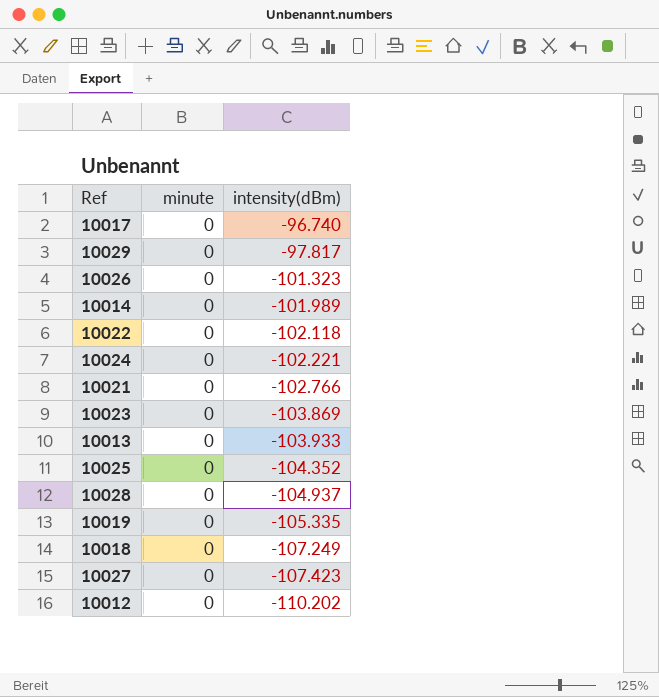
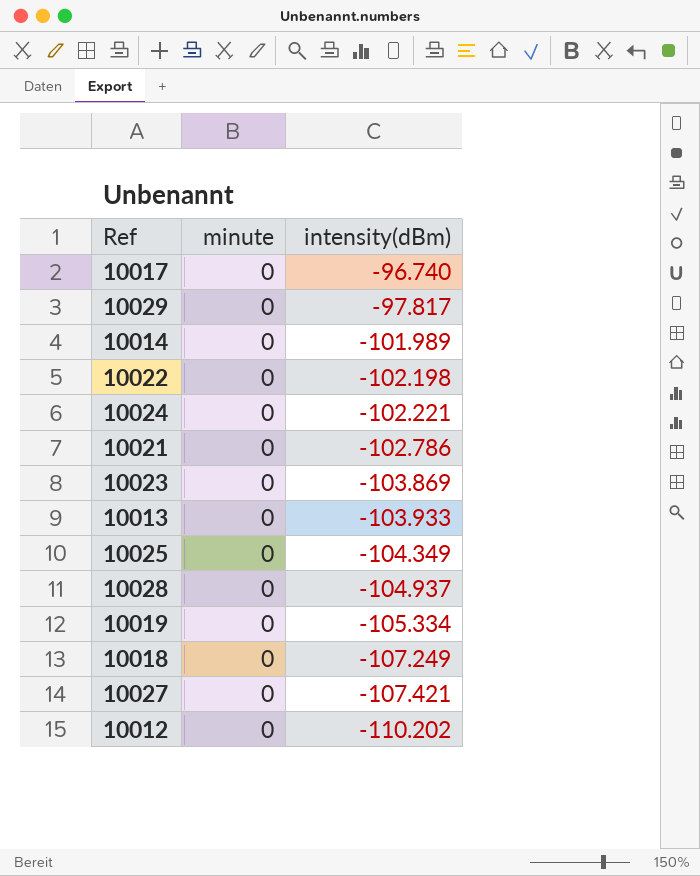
row 10026: 0 | -101.323 -> none
10022 | intensity(dBm): -102.118 -> -102.198
10021 | intensity(dBm): -102.766 -> -102.786
10025 | intensity(dBm): -104.352 -> -104.349
10019 | intensity(dBm): -105.335 -> -105.334
10027 | intensity(dBm): -107.423 -> -107.421

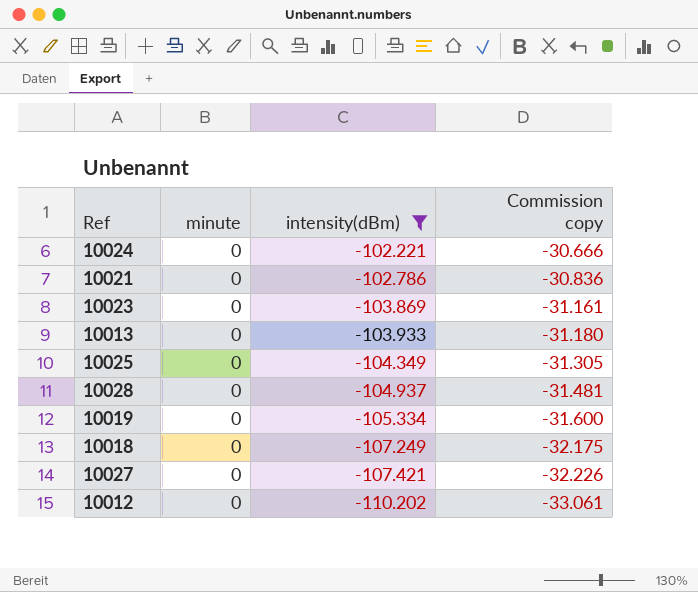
filter: none -> intensity(dBm) <= -102.221
column Commission copy | formula: none -> [intensity(dBm)] * 0.3

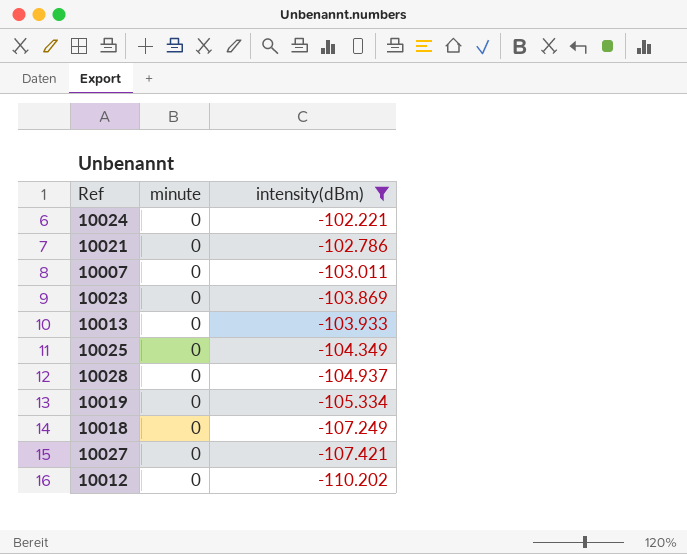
column Commission copy | formula: [intensity(dBm)] * 0.3 -> none
row 10007: none -> 0 | -103.011

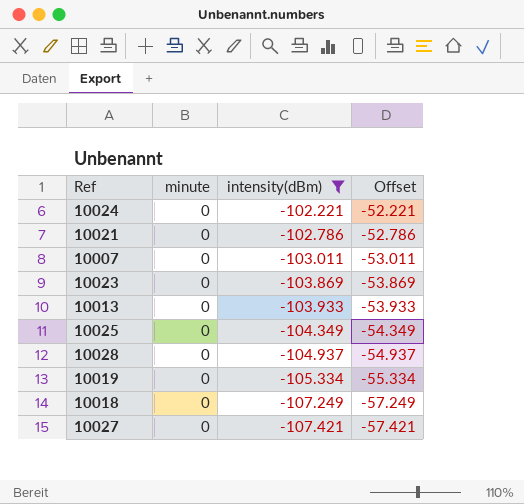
column Offset | formula: none -> [intensity(dBm)] + 50
row 10012: 0 | -110.202 -> none

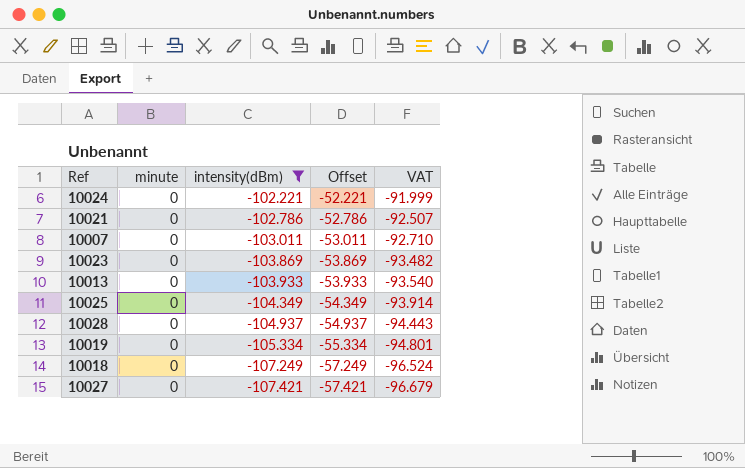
column VAT | formula: none -> [intensity(dBm)] * 0.9

